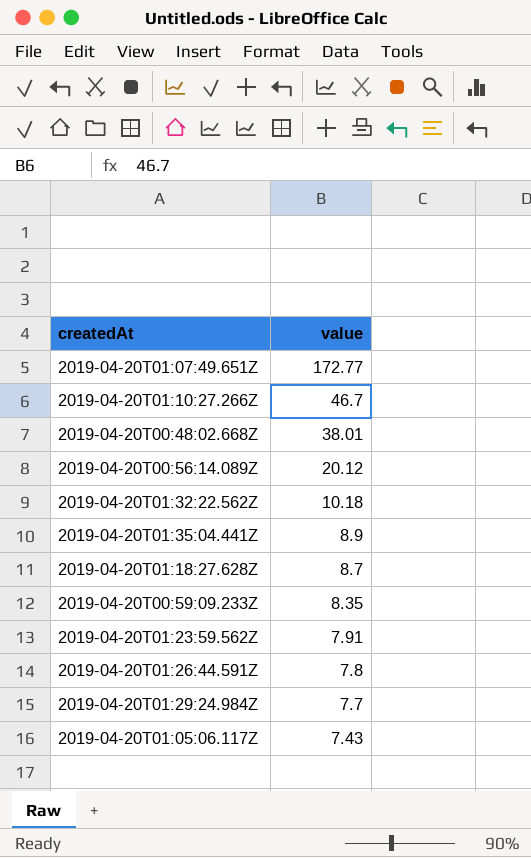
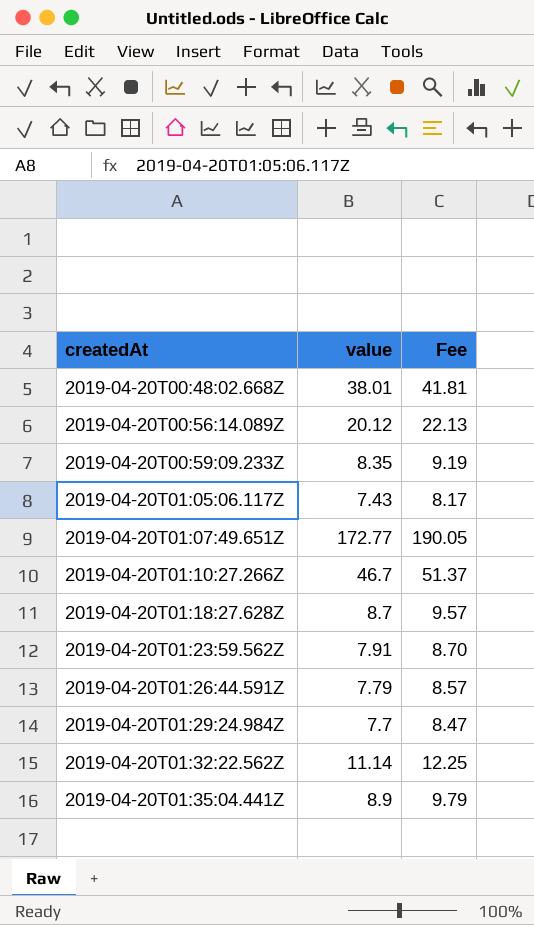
row order: value descending -> createdAt ascending
column Fee | formula: none -> [value] * 1.1
2019-04-20T01:26:44.591Z | value: 7.8 -> 7.79
2019-04-20T01:32:22.562Z | value: 10.18 -> 11.14

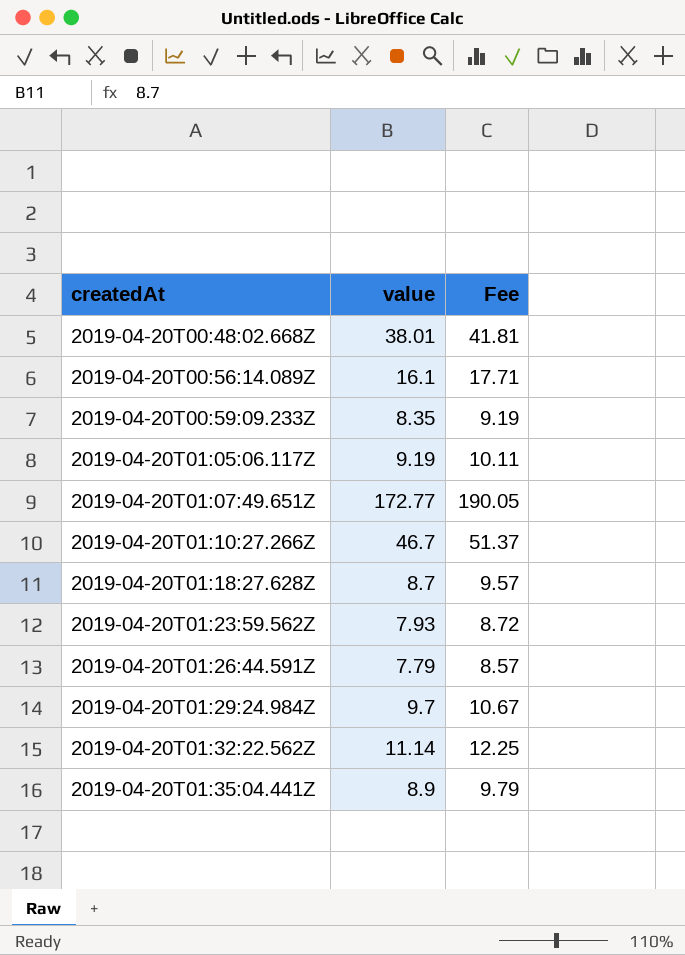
2019-04-20T00:56:14.089Z | value: 20.12 -> 16.1
2019-04-20T00:56:14.089Z | Fee: 22.13 -> 17.71
2019-04-20T01:05:06.117Z | value: 7.43 -> 9.19
2019-04-20T01:05:06.117Z | Fee: 8.17 -> 10.11
2019-04-20T01:23:59.562Z | value: 7.91 -> 7.93
2019-04-20T01:23:59.562Z | Fee: 8.70 -> 8.72
2019-04-20T01:29:24.984Z | value: 7.7 -> 9.7
2019-04-20T01:29:24.984Z | Fee: 8.47 -> 10.67

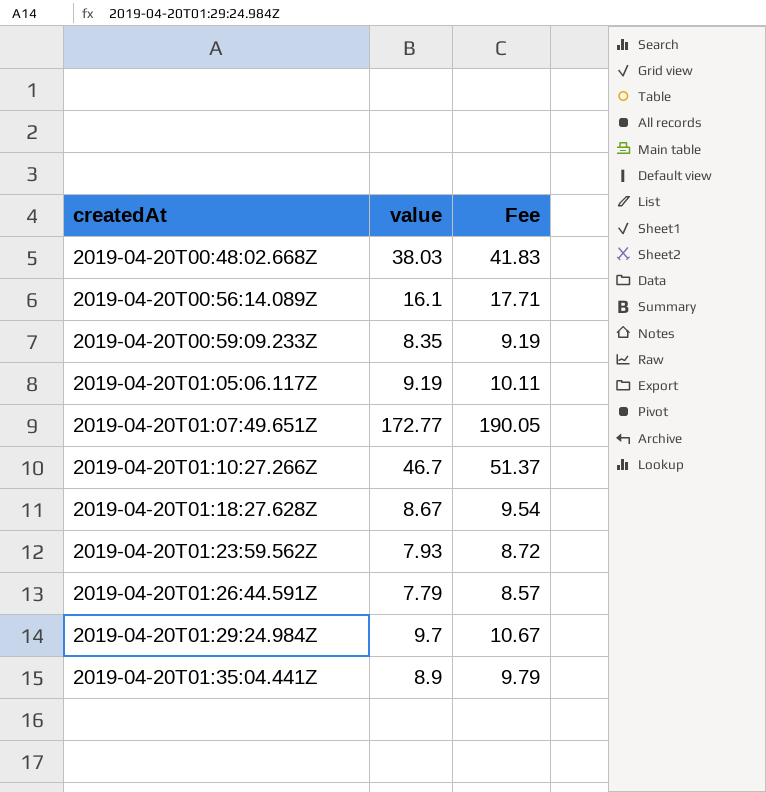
row 2019-04-20T01:32:22.562Z: 11.14 | 12.25 -> none
2019-04-20T00:48:02.668Z | value: 38.01 -> 38.03
2019-04-20T00:48:02.668Z | Fee: 41.81 -> 41.83
2019-04-20T01:18:27.628Z | value: 8.7 -> 8.67
2019-04-20T01:18:27.628Z | Fee: 9.57 -> 9.54

